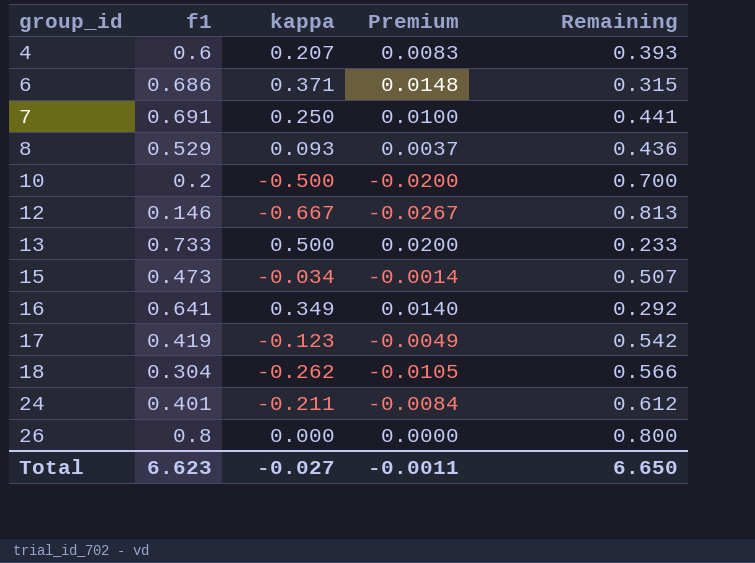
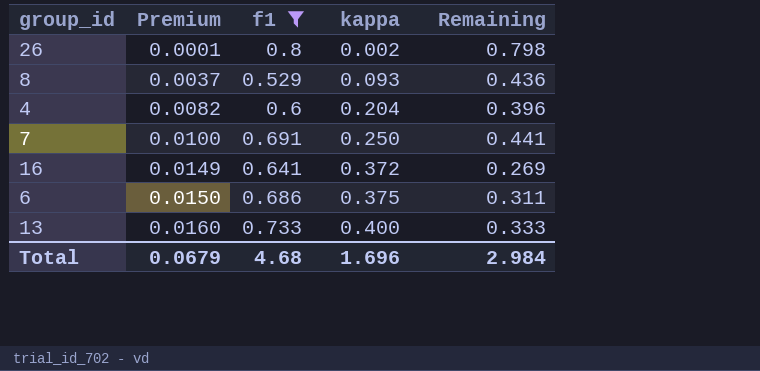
filter: none -> f1 >= 0.529
row order: group_id ascending -> Premium ascending
column Premium | position: 4 -> 2
26 | Premium: 0.0000 -> 0.0001
26 | kappa: 0.000 -> 0.002
26 | Remaining: 0.800 -> 0.798
4 | Premium: 0.0083 -> 0.0082
4 | kappa: 0.207 -> 0.204
4 | Remaining: 0.393 -> 0.396
16 | Premium: 0.0140 -> 0.0149
16 | kappa: 0.349 -> 0.372
16 | Remaining: 0.292 -> 0.269
6 | Premium: 0.0148 -> 0.0150
6 | kappa: 0.371 -> 0.375
6 | Remaining: 0.315 -> 0.311
13 | Premium: 0.0200 -> 0.0160
13 | kappa: 0.500 -> 0.400
13 | Remaining: 0.233 -> 0.333
Total | Premium: -0.0011 -> 0.0679
Total | f1: 6.623 -> 4.68
Total | kappa: -0.027 -> 1.696
Total | Remaining: 6.650 -> 2.984

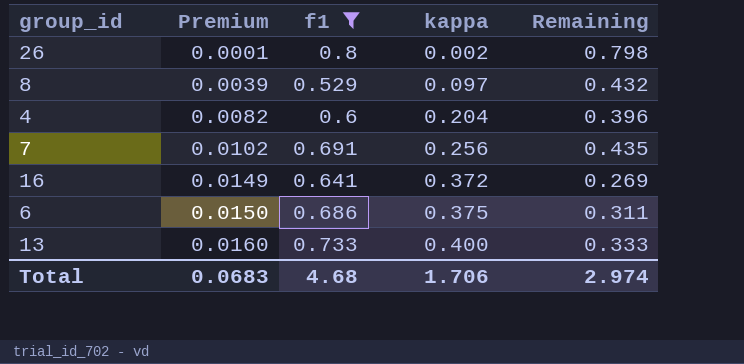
8 | Premium: 0.0037 -> 0.0039
8 | kappa: 0.093 -> 0.097
8 | Remaining: 0.436 -> 0.432
7 | Premium: 0.0100 -> 0.0102
7 | kappa: 0.250 -> 0.256
7 | Remaining: 0.441 -> 0.435
Total | Premium: 0.0679 -> 0.0683
Total | kappa: 1.696 -> 1.706
Total | Remaining: 2.984 -> 2.974

